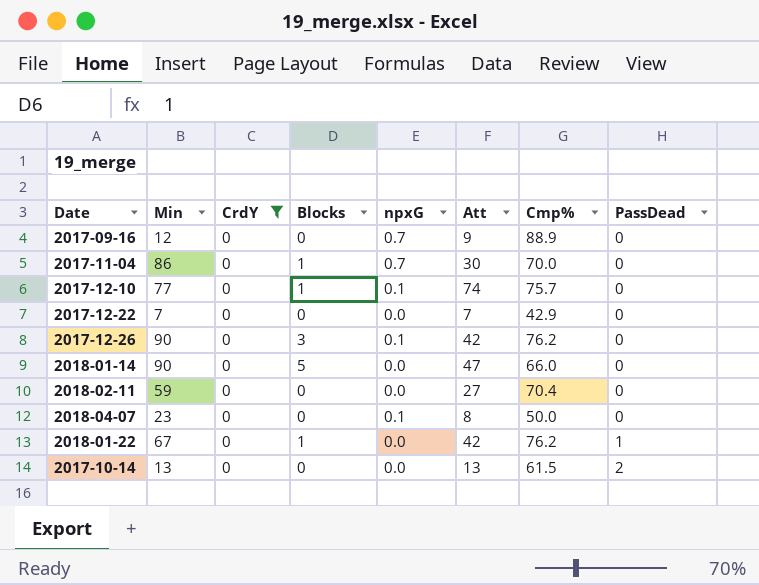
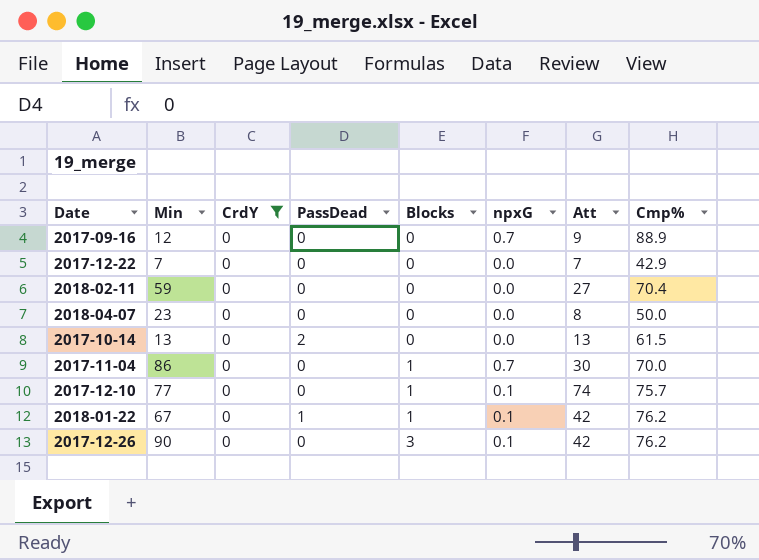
row order: PassDead ascending -> Blocks ascending
column PassDead | position: 8 -> 4
row 2018-01-14: 90 | 0 | 5 | 0.0 | 47 | 66.0 | 0 -> none
2018-04-07 | npxG: 0.1 -> 0.0
2018-01-22 | npxG: 0.0 -> 0.1

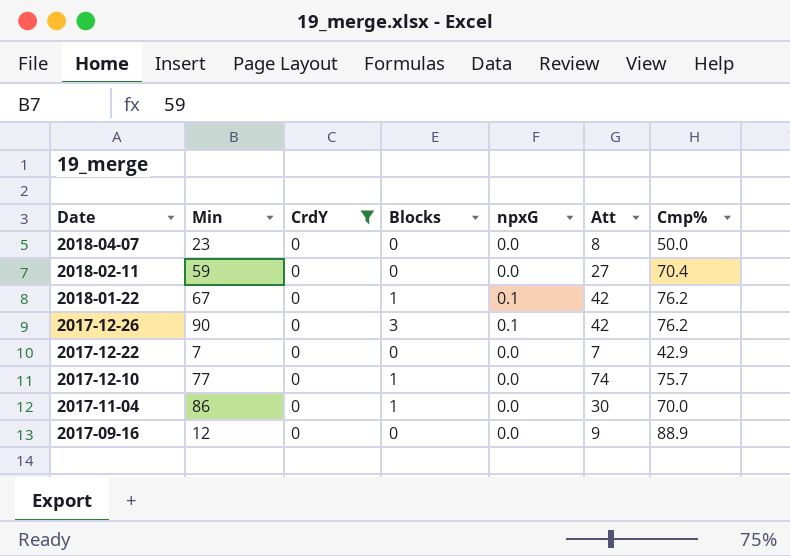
row order: Blocks ascending -> Date descending
column PassDead | position: 4 -> none
row 2017-10-14: 13 | 0 | 2 | 0 | 0.0 | 13 | 61.5 -> none
2017-12-10 | npxG: 0.1 -> 0.0
2017-11-04 | npxG: 0.7 -> 0.0
2017-09-16 | npxG: 0.7 -> 0.0

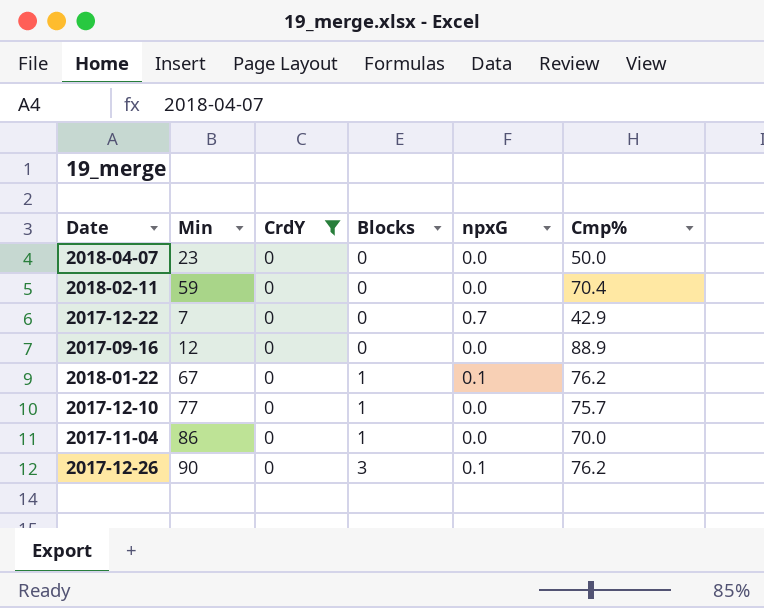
row order: Date descending -> Blocks ascending
column Att | position: 6 -> none
2017-12-22 | npxG: 0.0 -> 0.7

